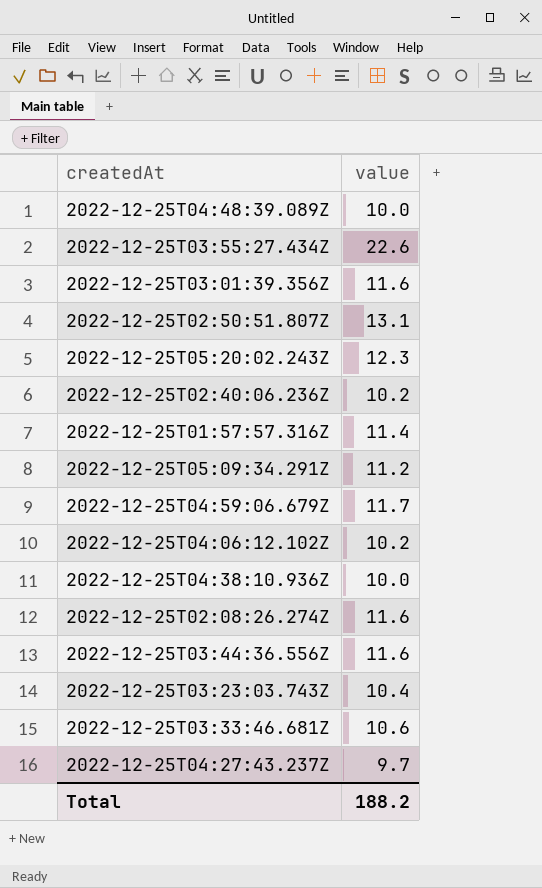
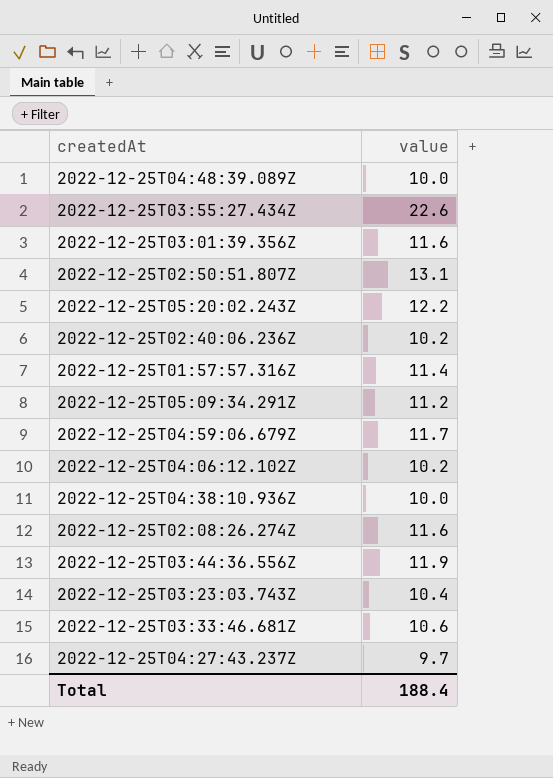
2022-12-25T05:20:02.243Z | value: 12.3 -> 12.2
2022-12-25T03:44:36.556Z | value: 11.6 -> 11.9
Total | value: 188.2 -> 188.4

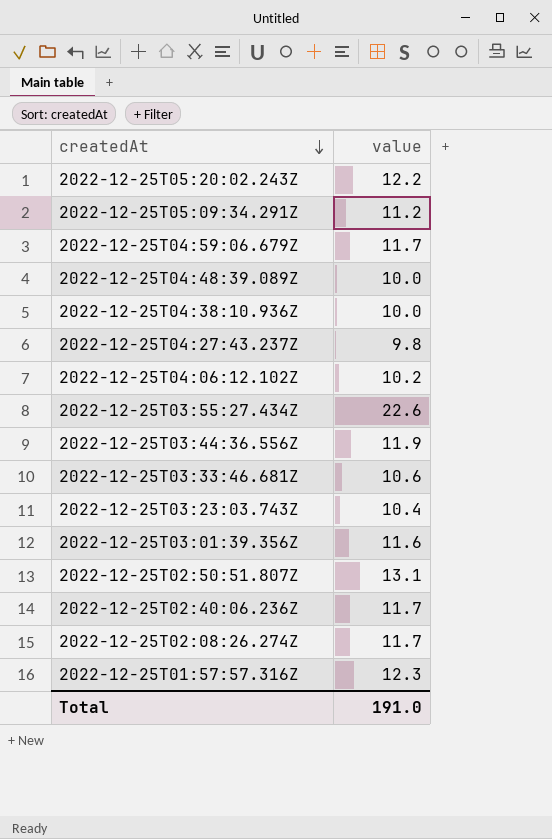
row order: none -> createdAt descending
2022-12-25T04:27:43.237Z | value: 9.7 -> 9.8
2022-12-25T02:40:06.236Z | value: 10.2 -> 11.7
2022-12-25T02:08:26.274Z | value: 11.6 -> 11.7
2022-12-25T01:57:57.316Z | value: 11.4 -> 12.3
Total | value: 188.4 -> 191.0

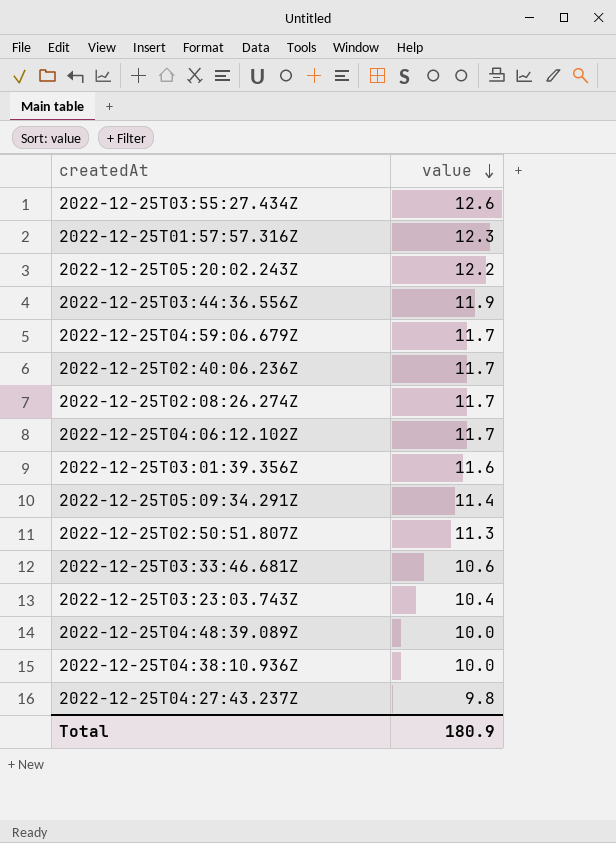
row order: createdAt descending -> value descending
2022-12-25T03:55:27.434Z | value: 22.6 -> 12.6
2022-12-25T04:06:12.102Z | value: 10.2 -> 11.7
2022-12-25T05:09:34.291Z | value: 11.2 -> 11.4
2022-12-25T02:50:51.807Z | value: 13.1 -> 11.3
Total | value: 191.0 -> 180.9

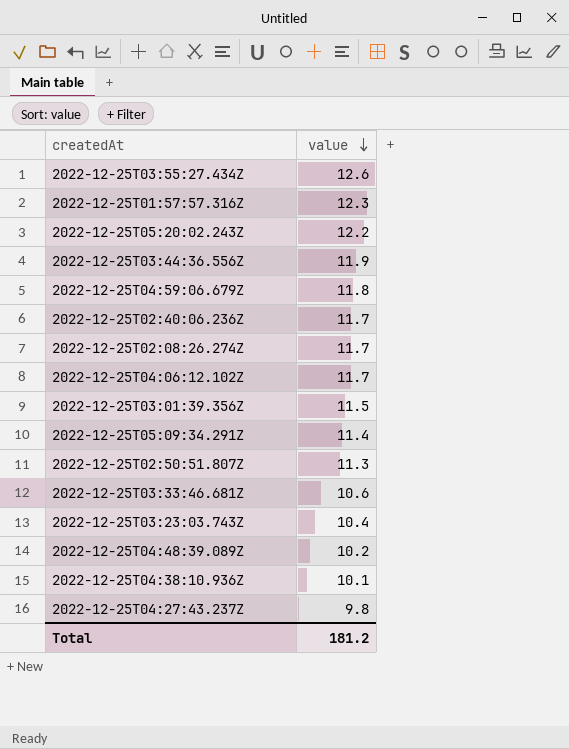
2022-12-25T04:59:06.679Z | value: 11.7 -> 11.8
2022-12-25T03:01:39.356Z | value: 11.6 -> 11.5
2022-12-25T04:48:39.089Z | value: 10.0 -> 10.2
2022-12-25T04:38:10.936Z | value: 10.0 -> 10.1
Total | value: 180.9 -> 181.2

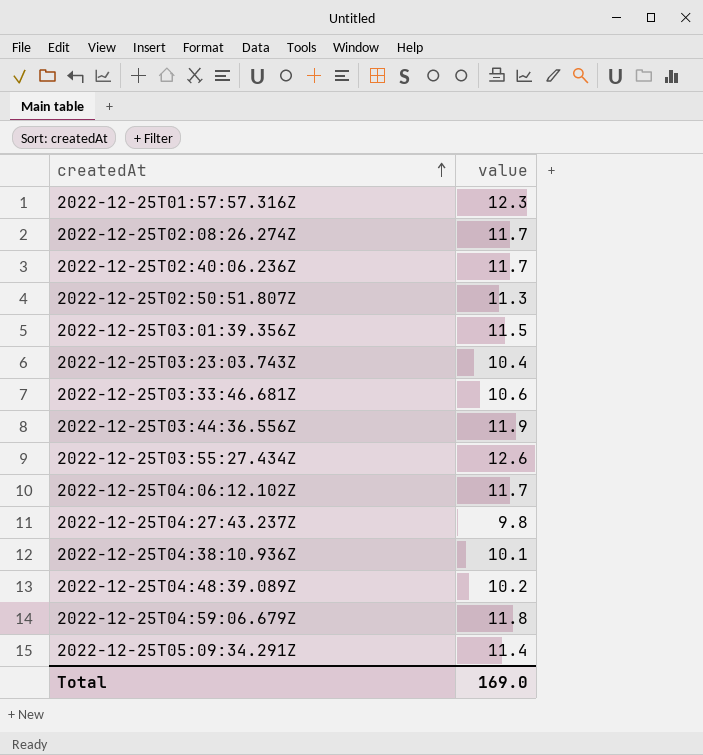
row order: value descending -> createdAt ascending
row 2022-12-25T05:20:02.243Z: 12.2 -> none
Total | value: 181.2 -> 169.0

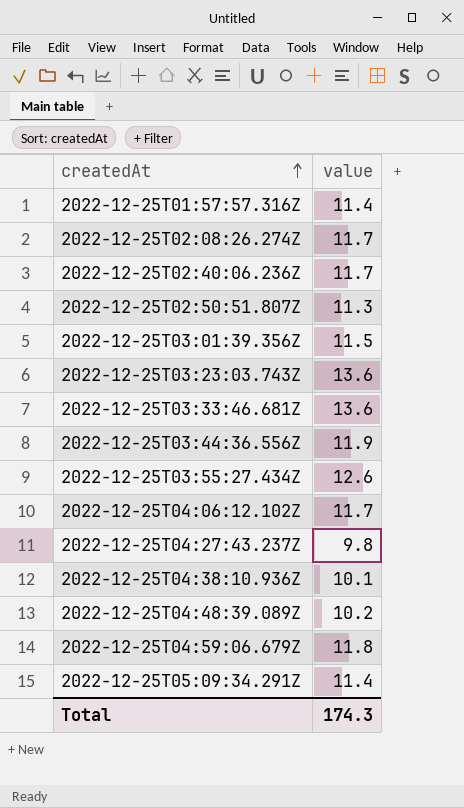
2022-12-25T01:57:57.316Z | value: 12.3 -> 11.4
2022-12-25T03:23:03.743Z | value: 10.4 -> 13.6
2022-12-25T03:33:46.681Z | value: 10.6 -> 13.6
Total | value: 169.0 -> 174.3

